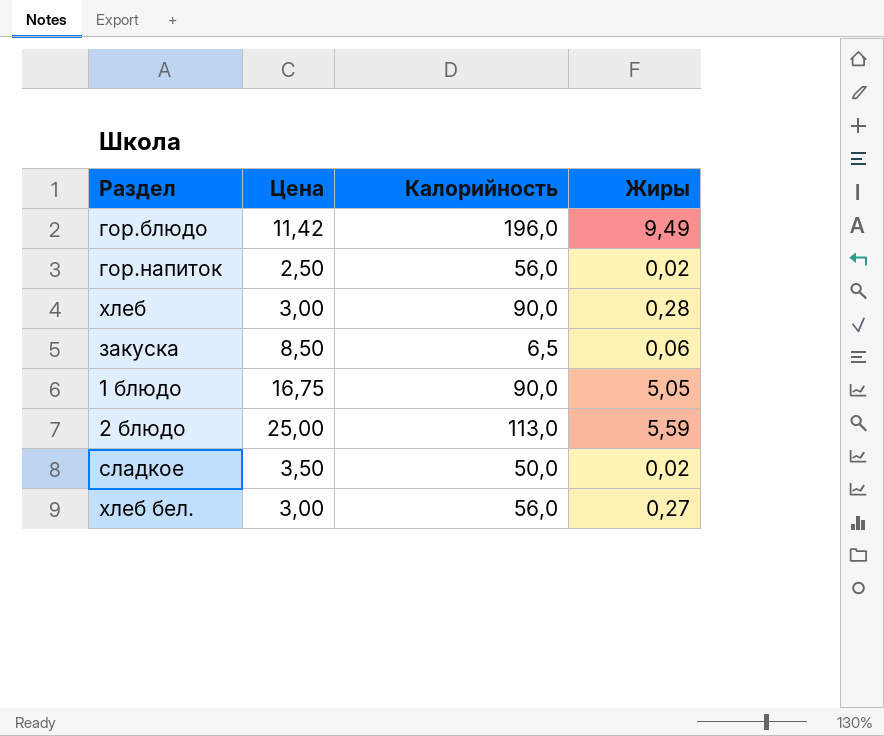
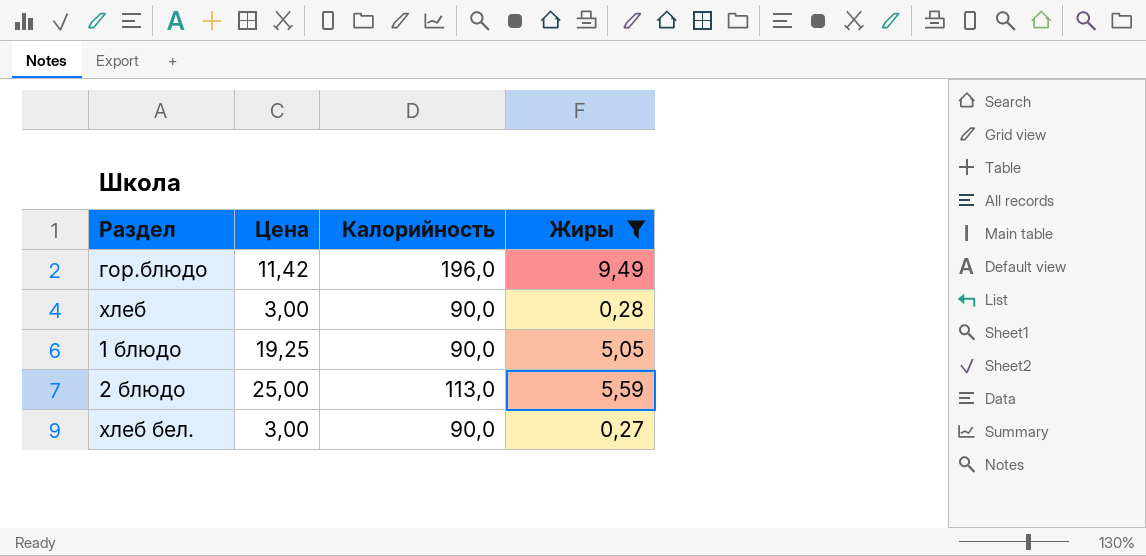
filter: none -> Жиры >= 0,27
1 блюдо | Цена: 16,75 -> 19,25
хлеб бел. | Калорийность: 56,0 -> 90,0

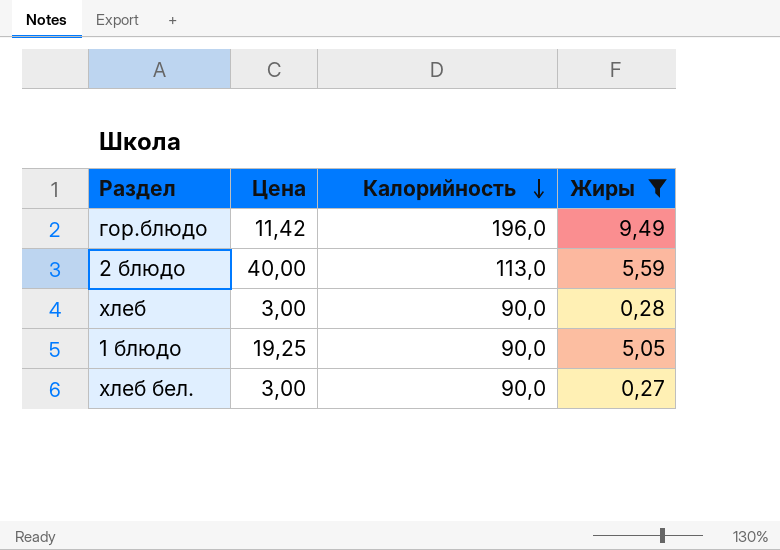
row order: none -> Калорийность descending
2 блюдо | Цена: 25,00 -> 40,00

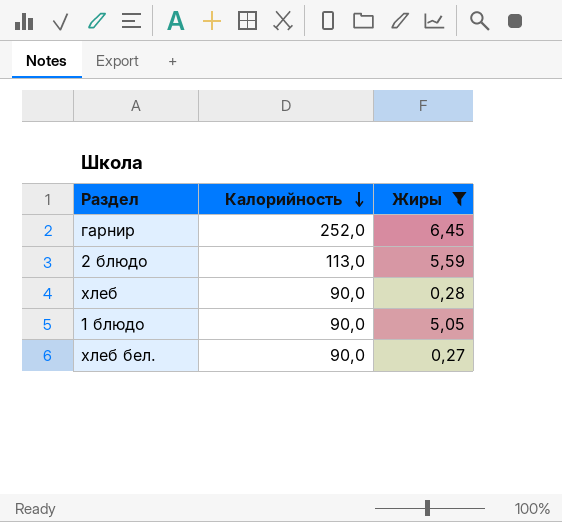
column Цена | position: 2 -> none
row гор.блюдо: 11,42 | 196,0 | 9,49 -> none
row гарнир: none -> 252,0 | 6,45

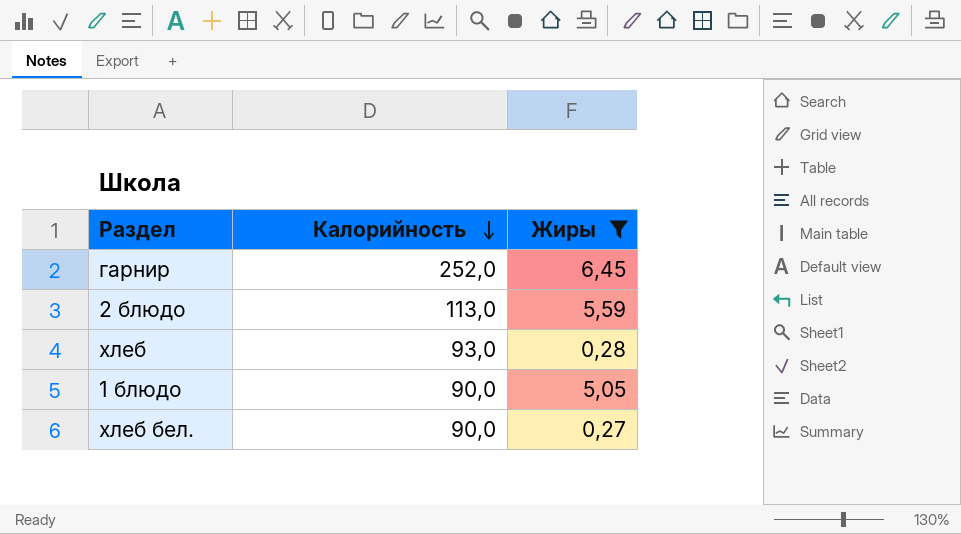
хлеб | Калорийность: 90,0 -> 93,0

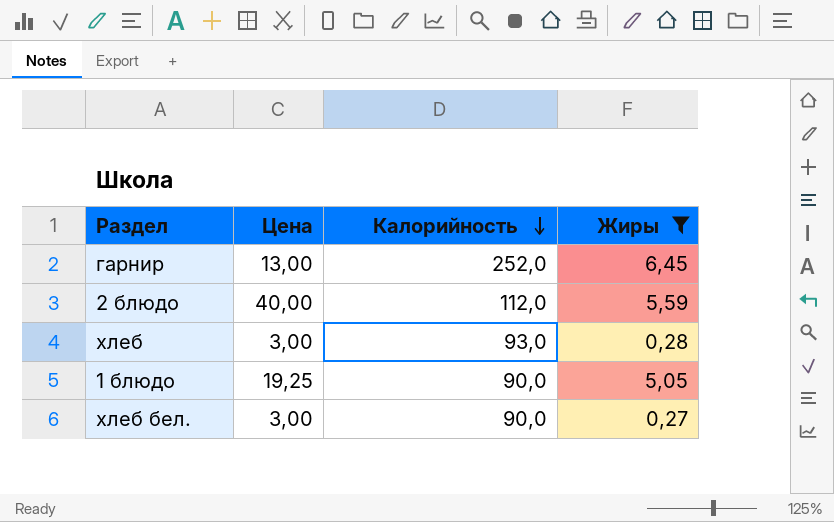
column Цена | position: none -> 2
2 блюдо | Калорийность: 113,0 -> 112,0

